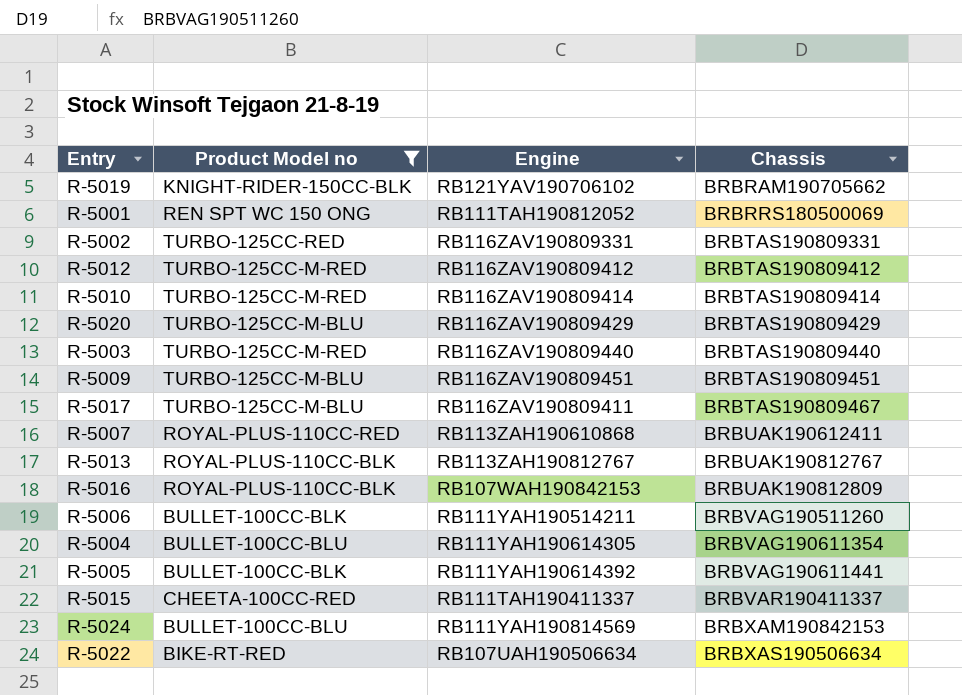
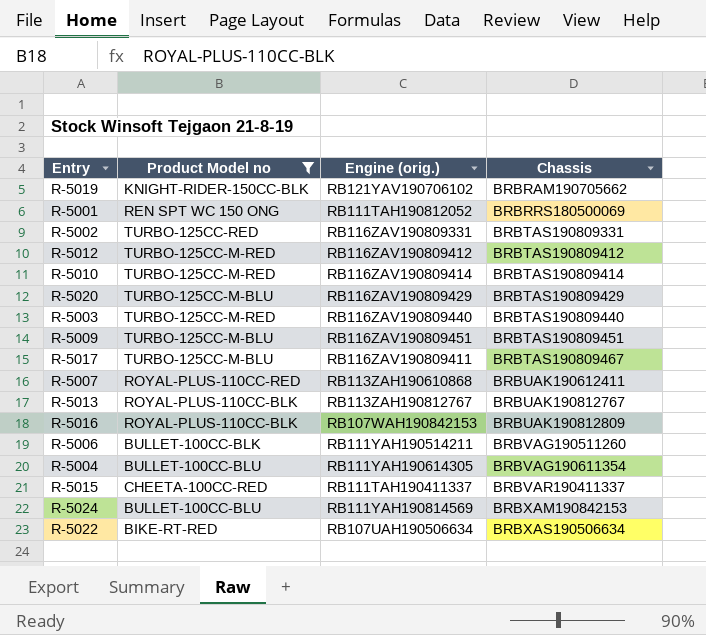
column name: Engine -> Engine (orig.)
row R-5005: BULLET-100CC-BLK | RB111YAH190614392 | BRBVAG190611441 -> none

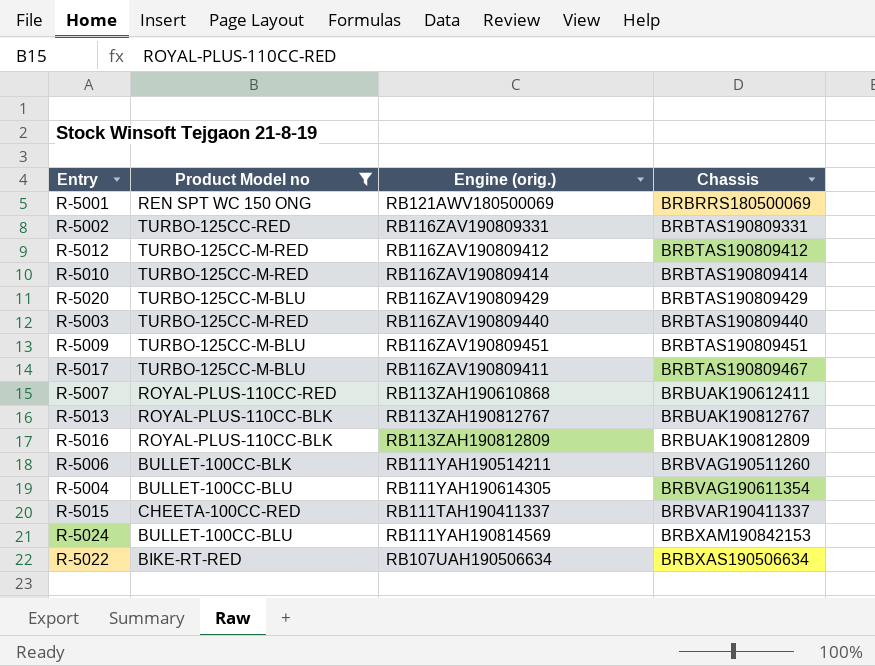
row R-5019: KNIGHT-RIDER-150CC-BLK | RB121YAV190706102 | BRBRAM190705662 -> none
R-5001 | Engine (orig.): RB111TAH190812052 -> RB121AWV180500069
R-5016 | Engine (orig.): RB107WAH190842153 -> RB113ZAH190812809

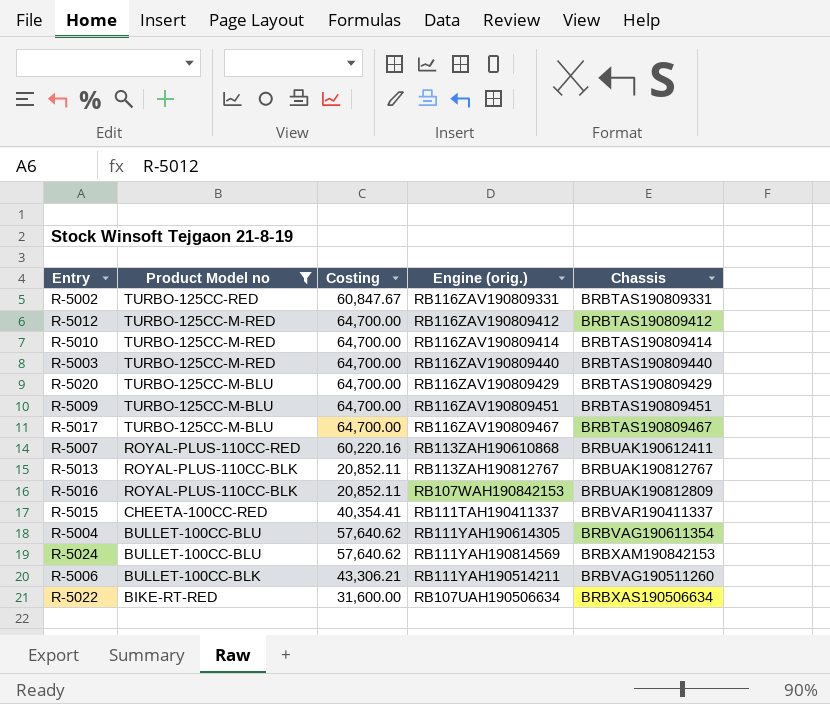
row order: Chassis ascending -> Product Model no descending
column Costing | position: none -> 3
row R-5001: REN SPT WC 150 ONG | RB121AWV180500069 | BRBRRS180500069 -> none
R-5017 | Engine (orig.): RB116ZAV190809411 -> RB116ZAV190809467
R-5016 | Engine (orig.): RB113ZAH190812809 -> RB107WAH190842153

